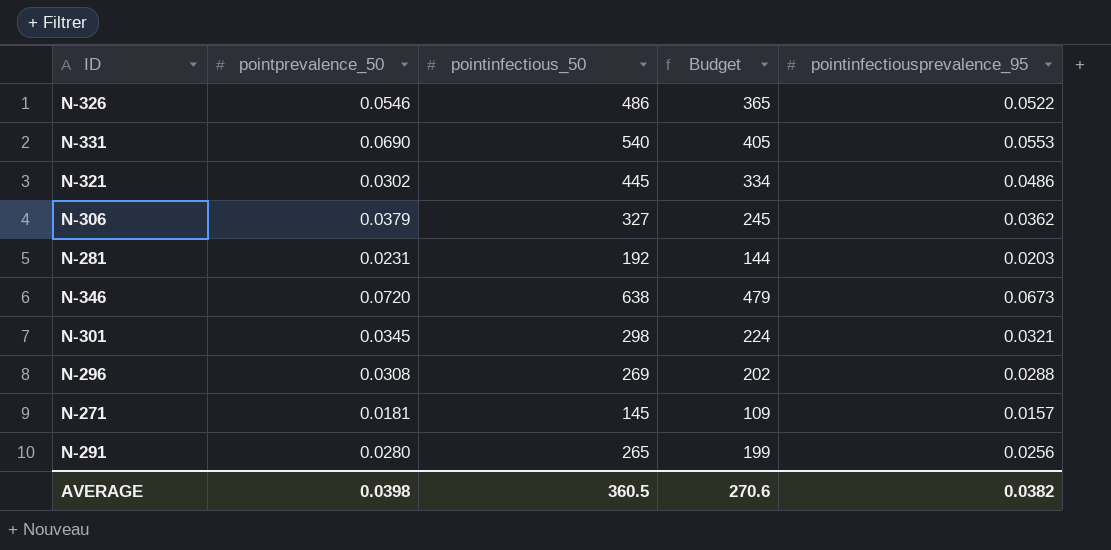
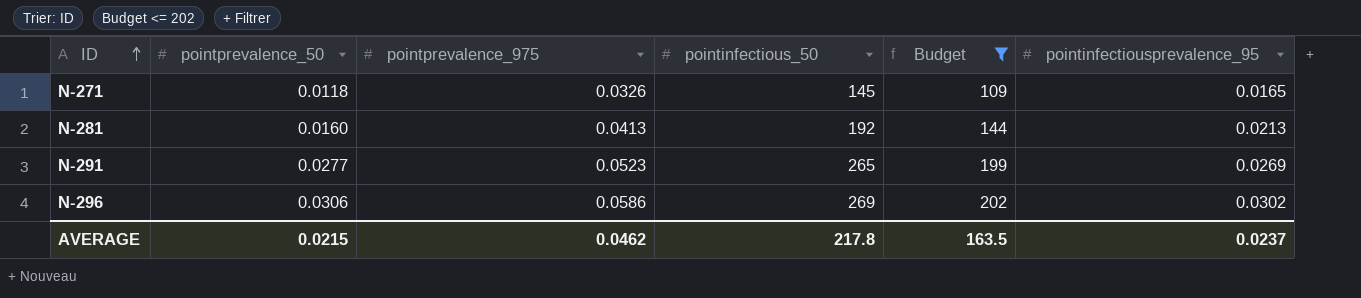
filter: none -> Budget <= 202
row order: none -> ID ascending
column pointprevalence_975 | position: none -> 3
N-271 | pointprevalence_50: 0.0181 -> 0.0118
N-271 | pointinfectiousprevalence_95: 0.0157 -> 0.0165
N-281 | pointprevalence_50: 0.0231 -> 0.0160
N-281 | pointinfectiousprevalence_95: 0.0203 -> 0.0213
N-291 | pointprevalence_50: 0.0280 -> 0.0277
N-291 | pointinfectiousprevalence_95: 0.0256 -> 0.0269
N-296 | pointprevalence_50: 0.0308 -> 0.0306
N-296 | pointinfectiousprevalence_95: 0.0288 -> 0.0302
AVERAGE | pointprevalence_50: 0.0398 -> 0.0215
AVERAGE | pointinfectious_50: 360.5 -> 217.8
AVERAGE | Budget: 270.6 -> 163.5
AVERAGE | pointinfectiousprevalence_95: 0.0382 -> 0.0237

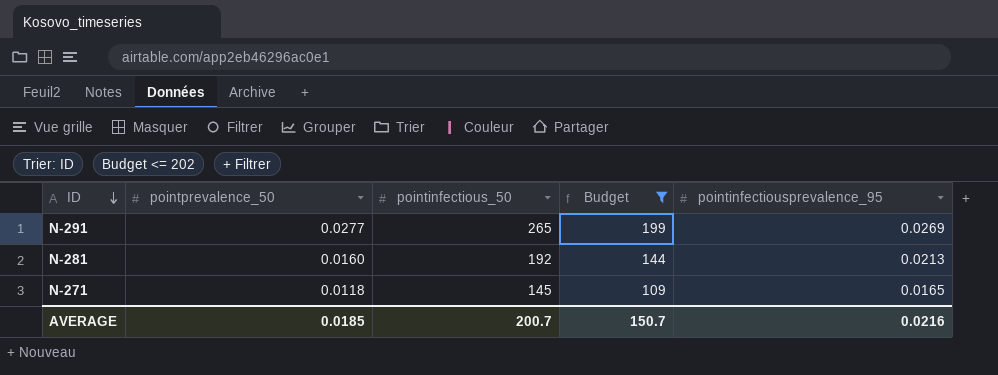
row order: ID ascending -> ID descending
column pointprevalence_975 | position: 3 -> none
row N-296: 0.0306 | 0.0586 | 269 | 202 | 0.0302 -> none
AVERAGE | pointprevalence_50: 0.0215 -> 0.0185
AVERAGE | pointinfectious_50: 217.8 -> 200.7
AVERAGE | Budget: 163.5 -> 150.7
AVERAGE | pointinfectiousprevalence_95: 0.0237 -> 0.0216

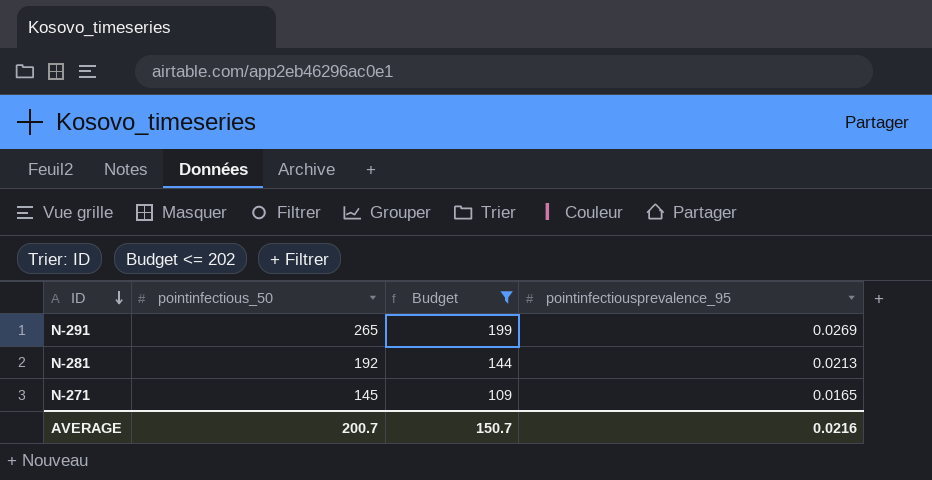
column pointprevalence_50 | position: 2 -> none

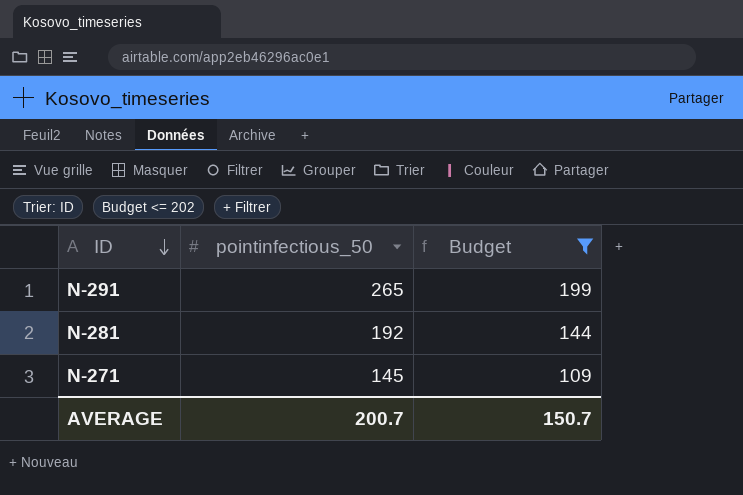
column pointinfectiousprevalence_95 | position: 4 -> none

